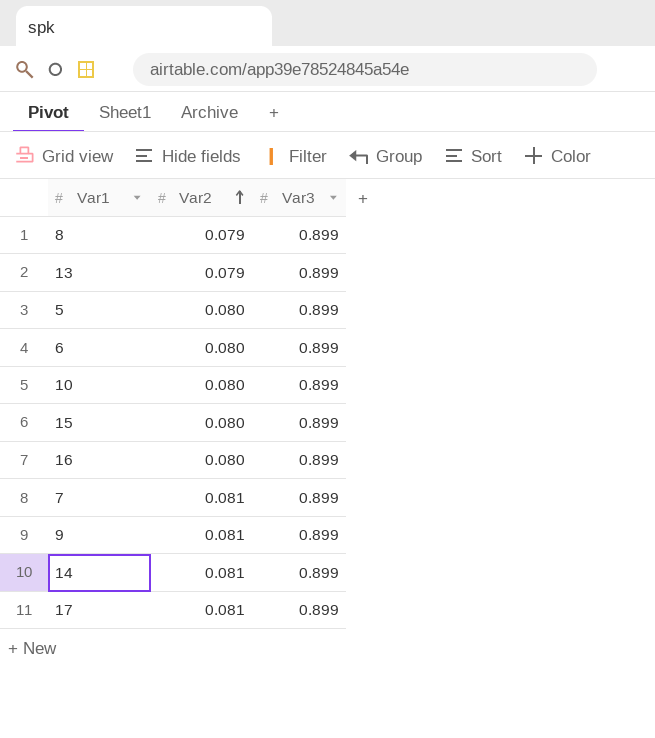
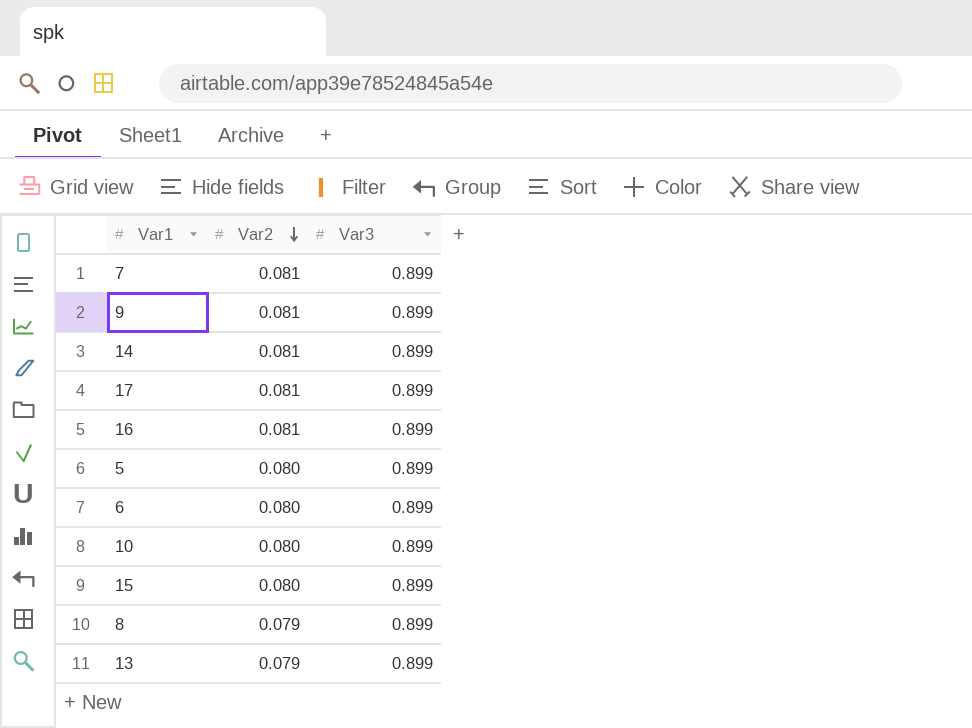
row order: Var2 ascending -> Var2 descending
16 | Var2: 0.080 -> 0.081

